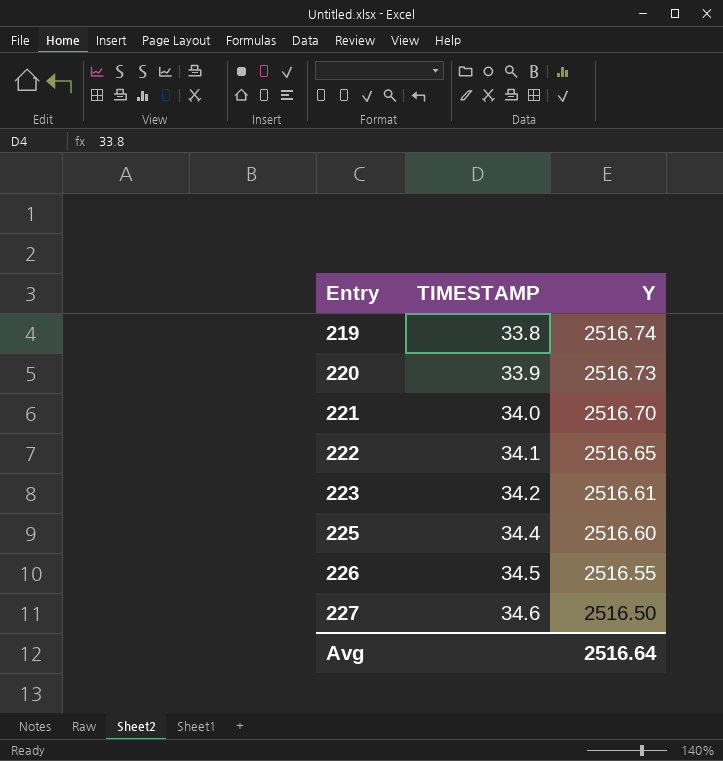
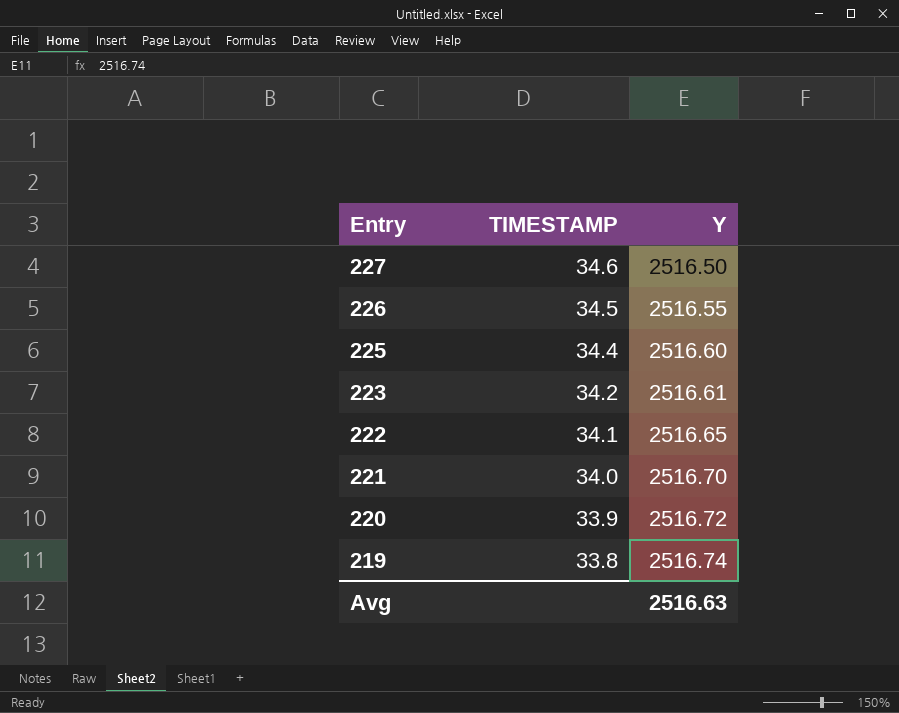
row order: Entry ascending -> Entry descending
220 | Y: 2516.73 -> 2516.72
Avg | Y: 2516.64 -> 2516.63

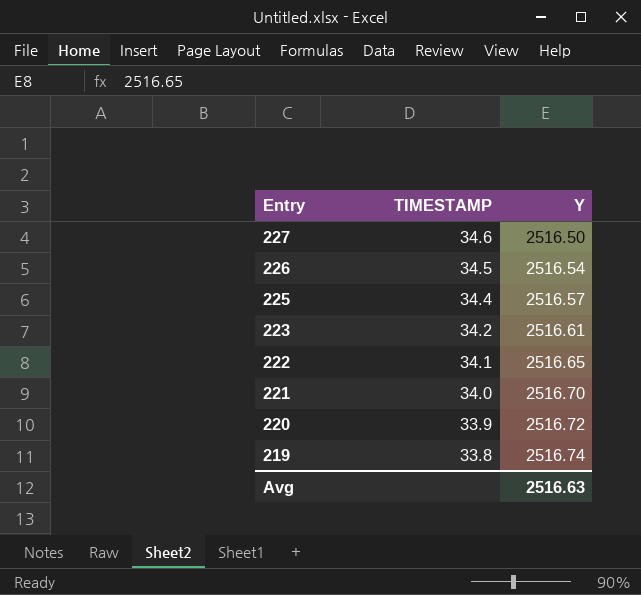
226 | Y: 2516.55 -> 2516.54
225 | Y: 2516.60 -> 2516.57

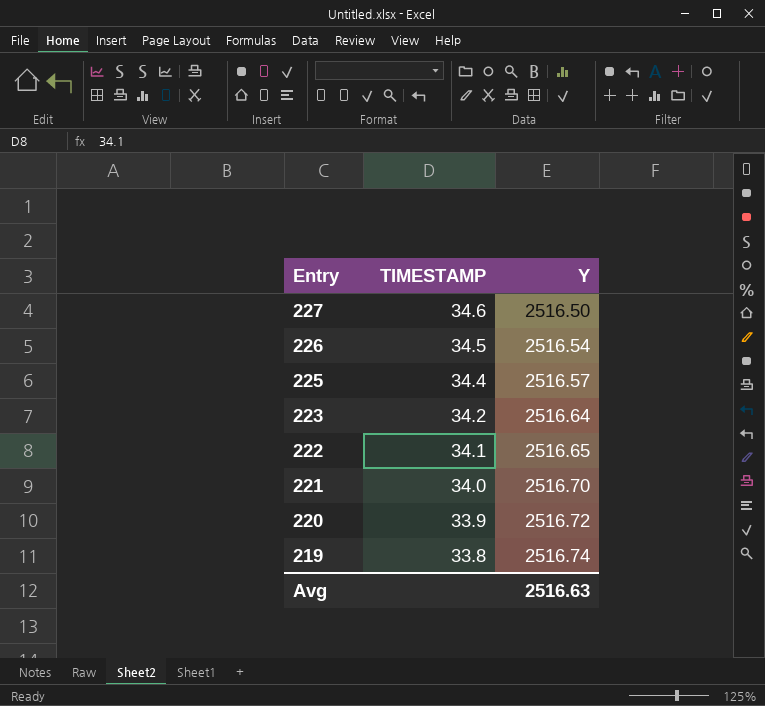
223 | Y: 2516.61 -> 2516.64

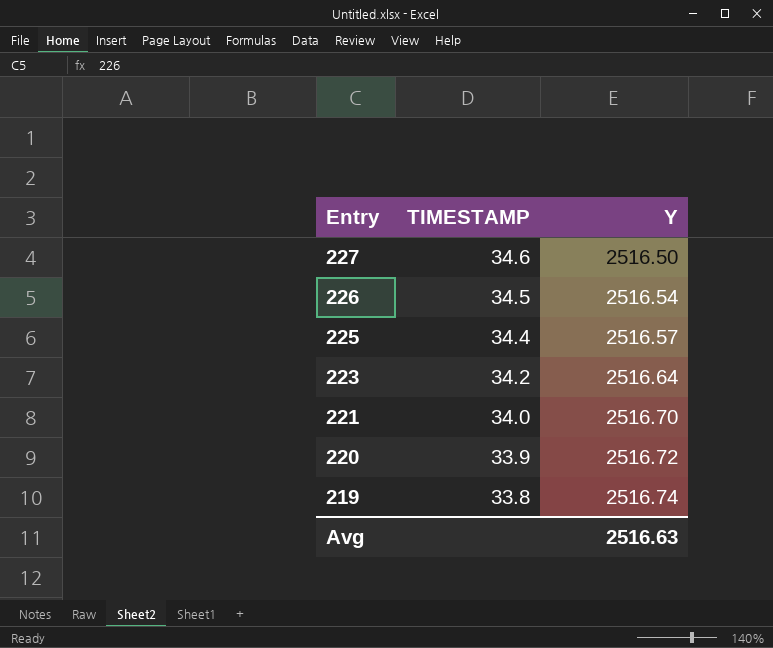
row 222: 34.1 | 2516.65 -> none

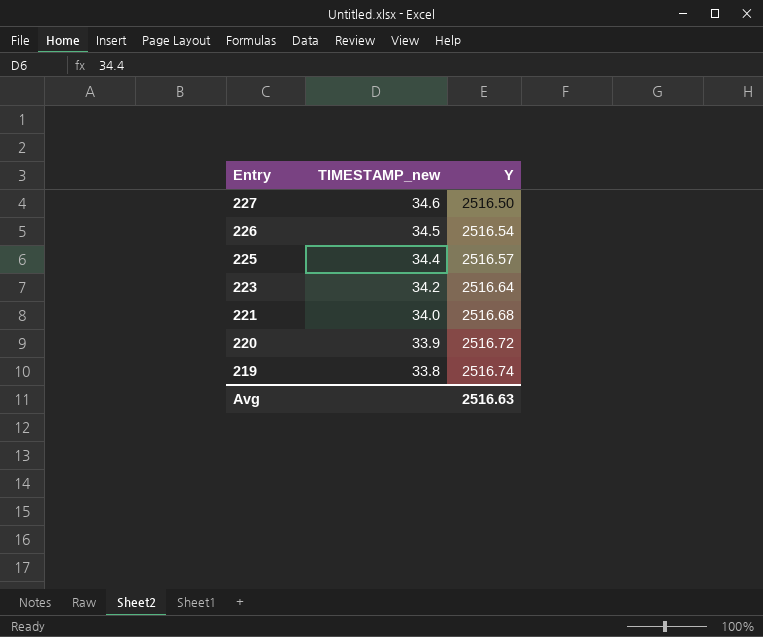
column name: TIMESTAMP -> TIMESTAMP_new
221 | Y: 2516.70 -> 2516.68

